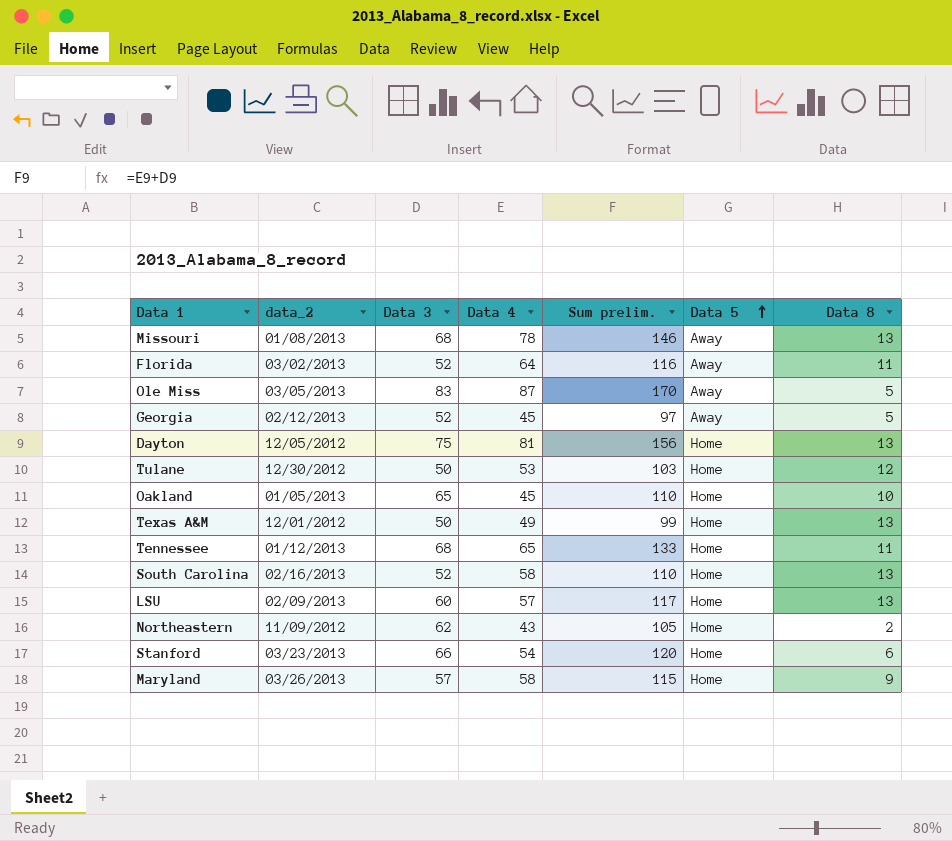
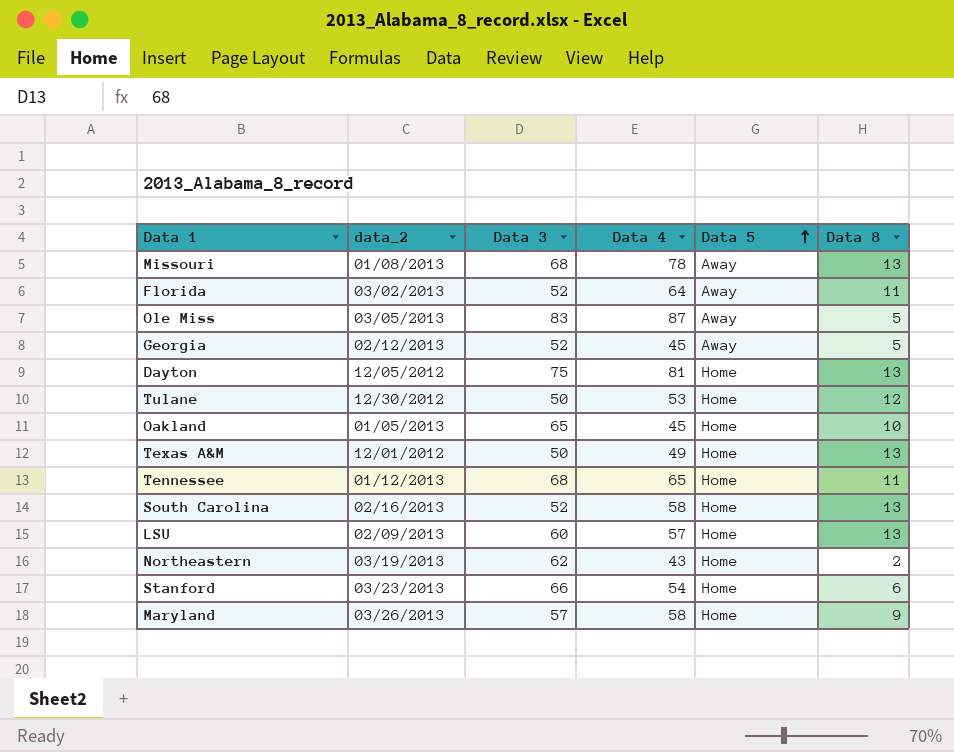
column Sum prelim. | formula: [Data 3] + [Data 4] -> none
Northeastern | data_2: 11/09/2012 -> 03/19/2013

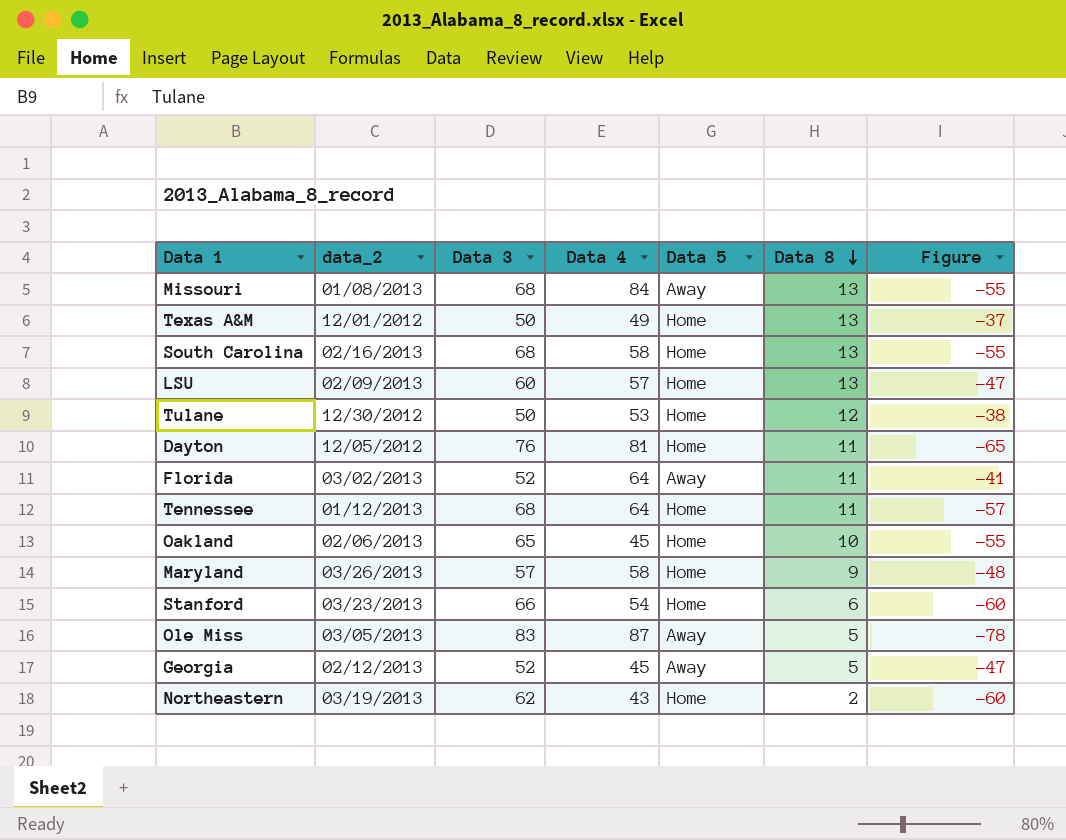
row order: Data 5 ascending -> Data 8 descending
column Figure | formula: none -> [Data 8] - [Data 3]
Missouri | Data 4: 78 -> 84
South Carolina | Data 3: 52 -> 68
Dayton | Data 3: 75 -> 76
Dayton | Data 8: 13 -> 11
Tennessee | Data 4: 65 -> 64
Oakland | data_2: 01/05/2013 -> 02/06/2013

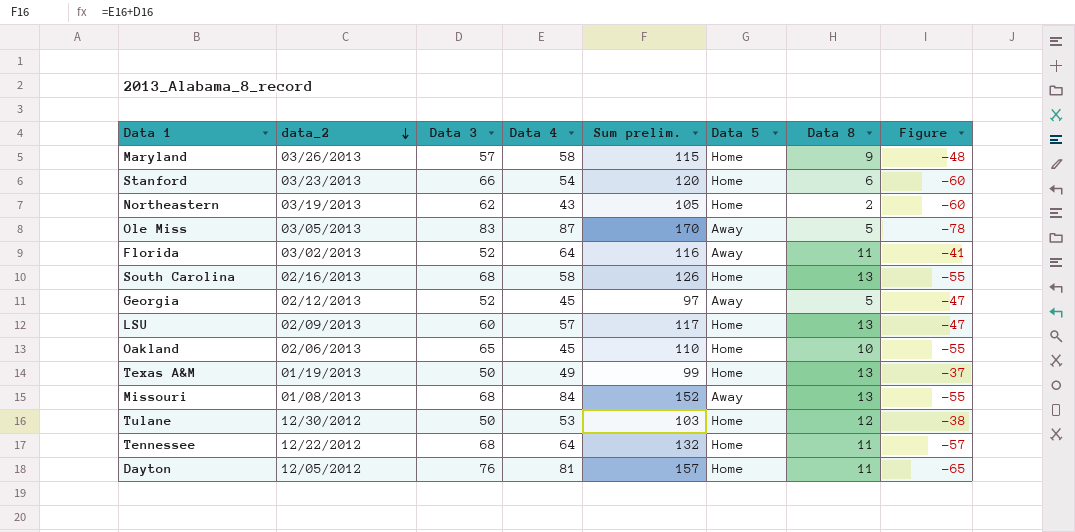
row order: Data 8 descending -> data_2 descending
column Sum prelim. | formula: none -> [Data 3] + [Data 4]
Texas A&M | data_2: 12/01/2012 -> 01/19/2013
Tennessee | data_2: 01/12/2013 -> 12/22/2012

